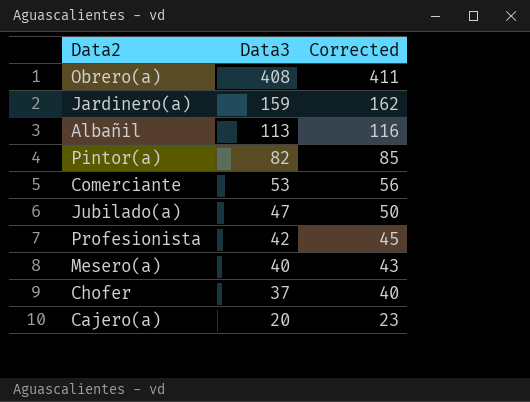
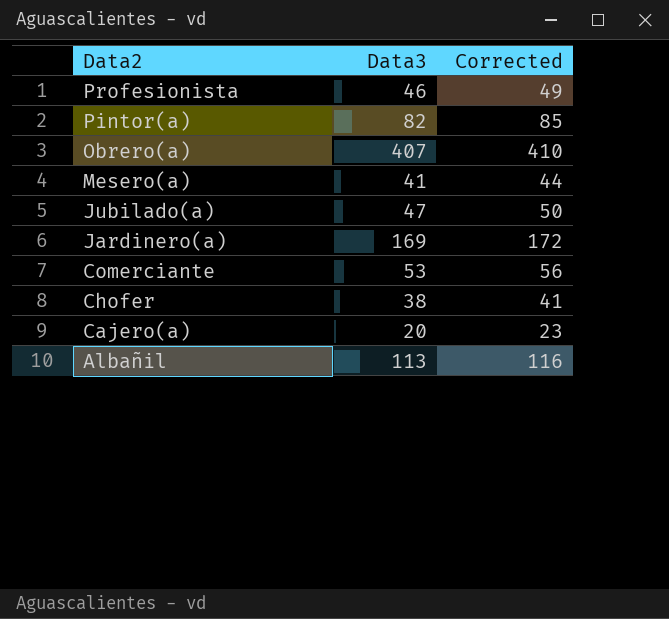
row order: Data3 descending -> Data2 descending
Profesionista | Data3: 42 -> 46
Profesionista | Corrected: 45 -> 49
Obrero(a) | Data3: 408 -> 407
Obrero(a) | Corrected: 411 -> 410
Mesero(a) | Data3: 40 -> 41
Mesero(a) | Corrected: 43 -> 44
Jardinero(a) | Data3: 159 -> 169
Jardinero(a) | Corrected: 162 -> 172
Chofer | Data3: 37 -> 38
Chofer | Corrected: 40 -> 41

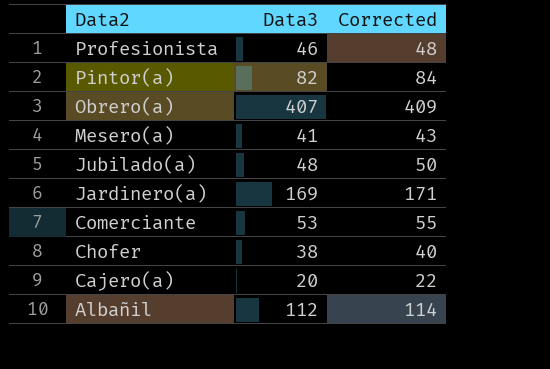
column Corrected | formula: [Data3] + 3 -> [Data3] + 2
Jubilado(a) | Data3: 47 -> 48
Albañil | Data3: 113 -> 112

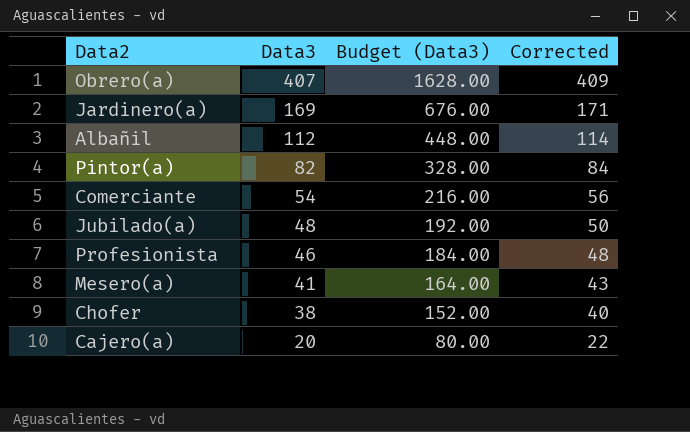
row order: Data2 descending -> Data3 descending
column Budget (Data3) | formula: none -> [Data3] * 4
Comerciante | Data3: 53 -> 54
Comerciante | Corrected: 55 -> 56

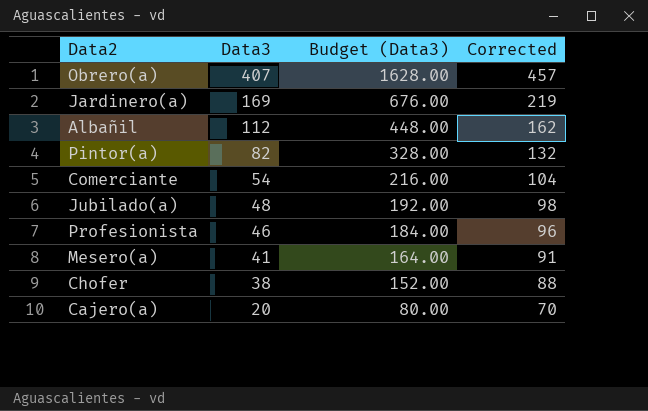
column Corrected | formula: [Data3] + 2 -> [Data3] + 50

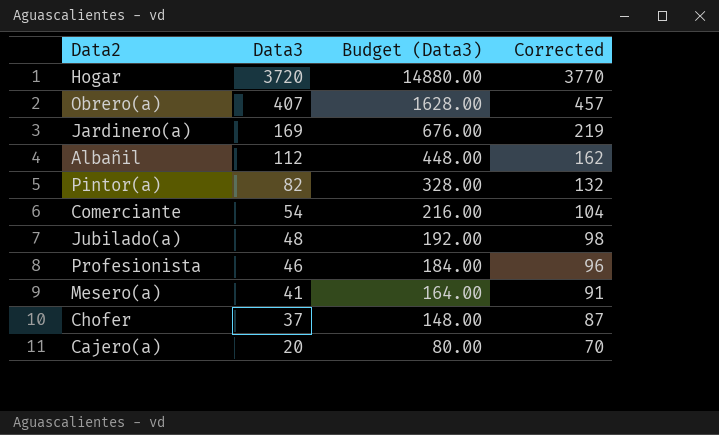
row Hogar: none -> 3720 | 14880.00 | 3770
Chofer | Data3: 38 -> 37
Chofer | Budget (Data3): 152.00 -> 148.00
Chofer | Corrected: 88 -> 87

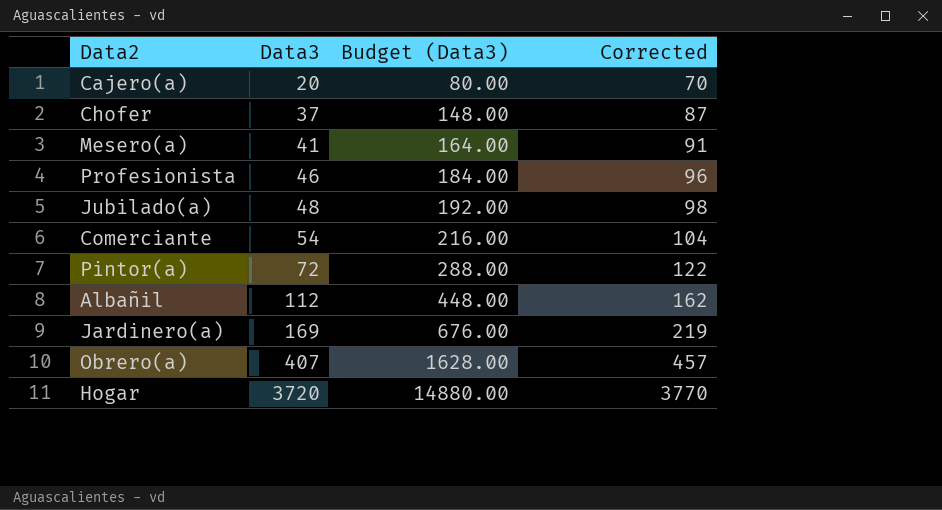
row order: Data3 descending -> Data3 ascending
Pintor(a) | Data3: 82 -> 72
Pintor(a) | Budget (Data3): 328.00 -> 288.00
Pintor(a) | Corrected: 132 -> 122

